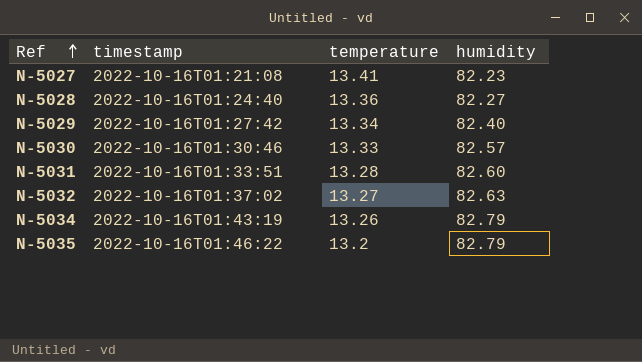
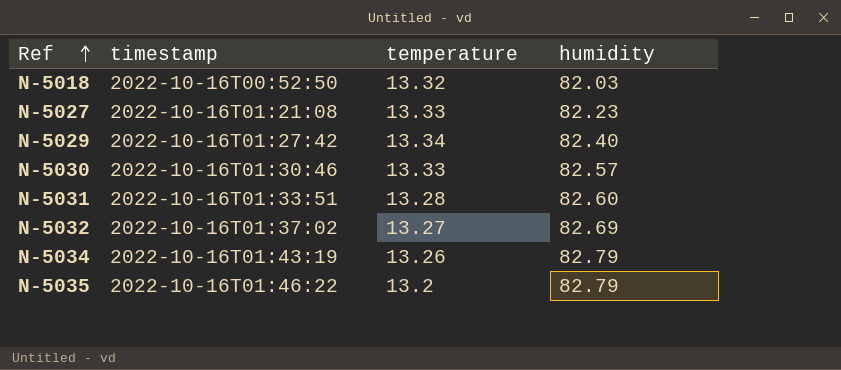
row N-5028: 2022-10-16T01:24:40 | 13.36 | 82.27 -> none
row N-5018: none -> 2022-10-16T00:52:50 | 13.32 | 82.03
N-5027 | temperature: 13.41 -> 13.33
N-5032 | humidity: 82.63 -> 82.69

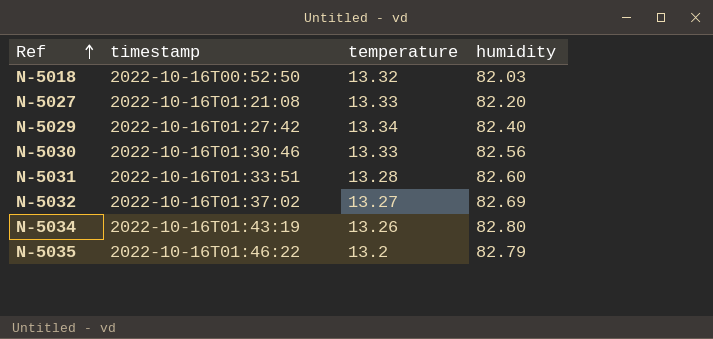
N-5027 | humidity: 82.23 -> 82.20
N-5030 | humidity: 82.57 -> 82.56
N-5034 | humidity: 82.79 -> 82.80

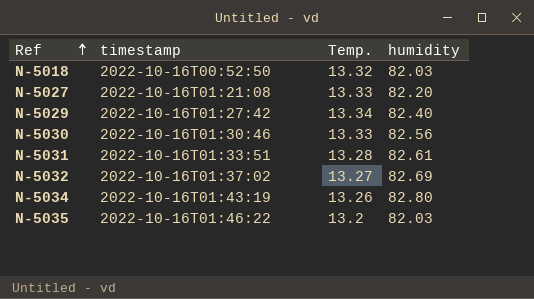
column name: temperature -> Temp.
N-5031 | humidity: 82.60 -> 82.61
N-5035 | humidity: 82.79 -> 82.03

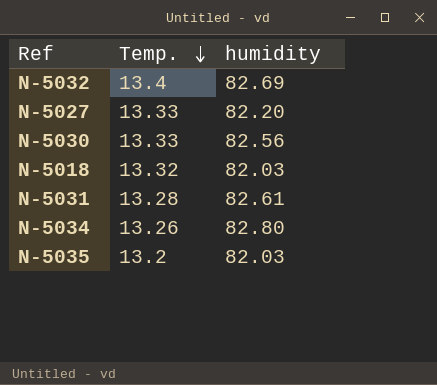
row order: Ref ascending -> Temp. descending
column timestamp | position: 2 -> none
row N-5029: 2022-10-16T01:27:42 | 13.34 | 82.40 -> none
N-5032 | Temp.: 13.27 -> 13.4

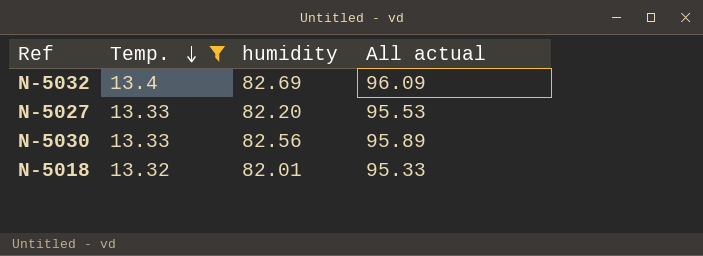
filter: none -> Temp. >= 13.32
column All actual | formula: none -> [Temp.] + [humidity]
N-5018 | humidity: 82.03 -> 82.01

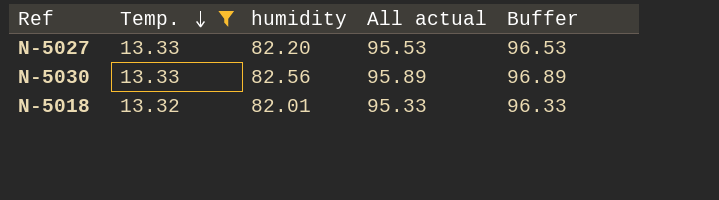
column Buffer | formula: none -> [All actual] + 1
row N-5032: 13.4 | 82.69 | 96.09 -> none

